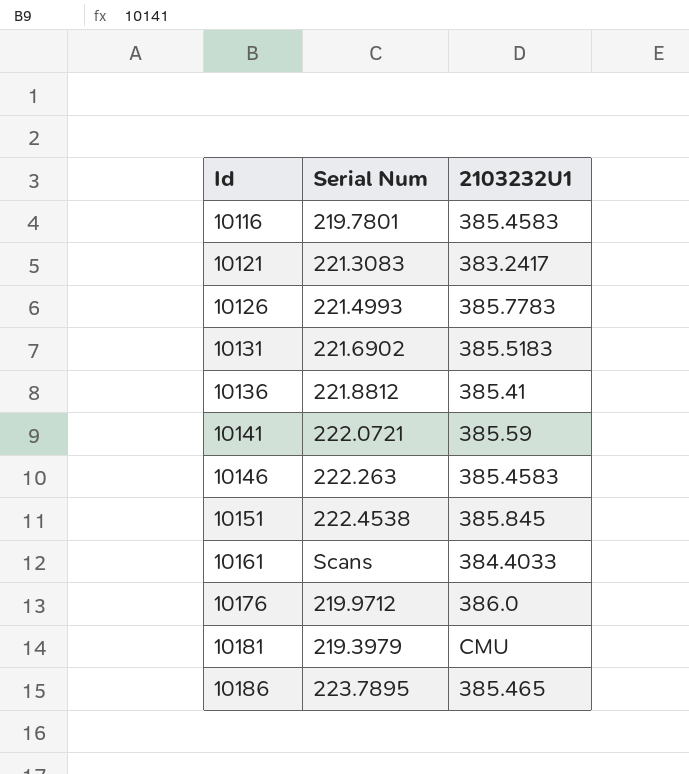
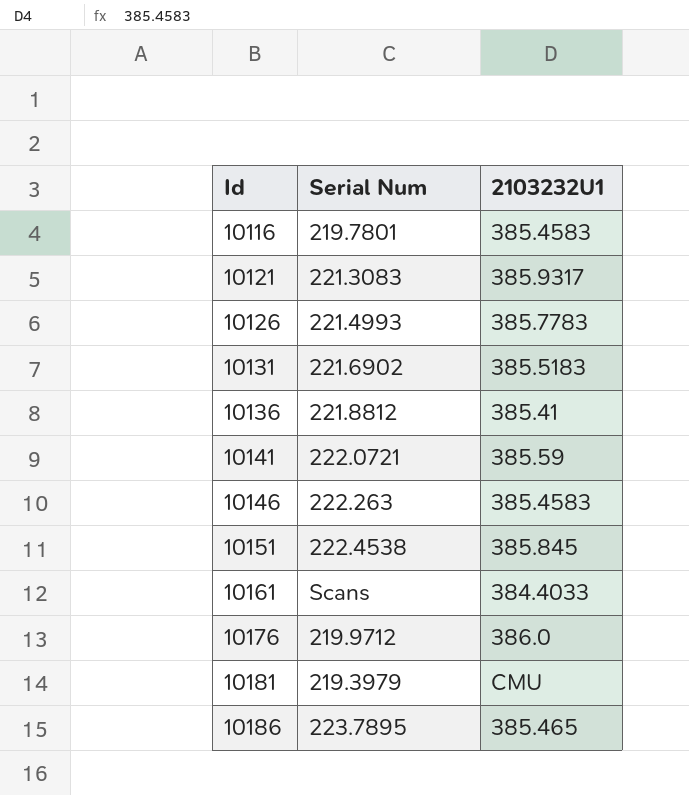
10121 | 2103232U1: 383.2417 -> 385.9317

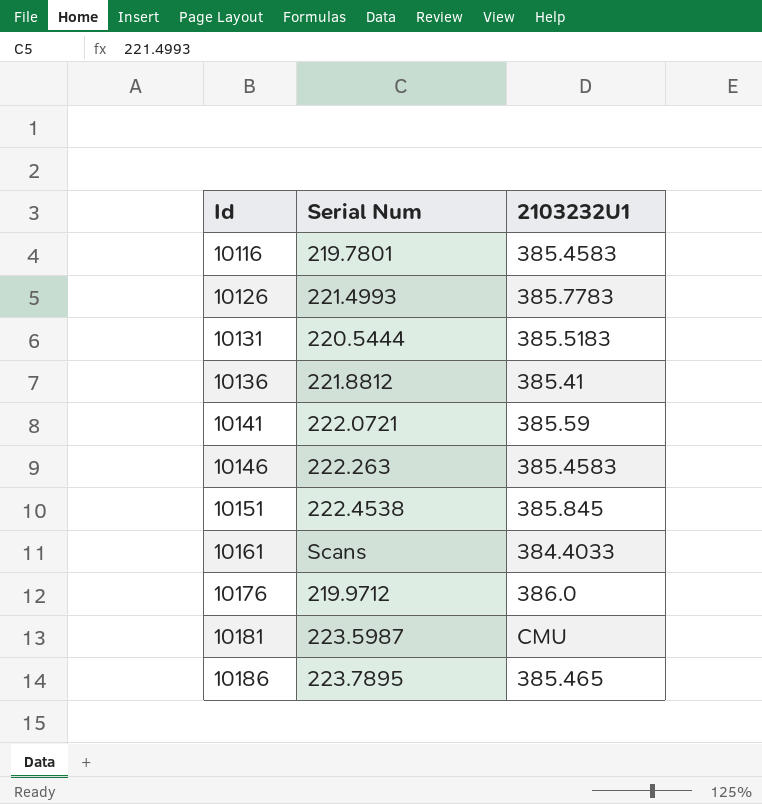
row 10121: 221.3083 | 385.9317 -> none
10131 | Serial Num: 221.6902 -> 220.5444
10181 | Serial Num: 219.3979 -> 223.5987

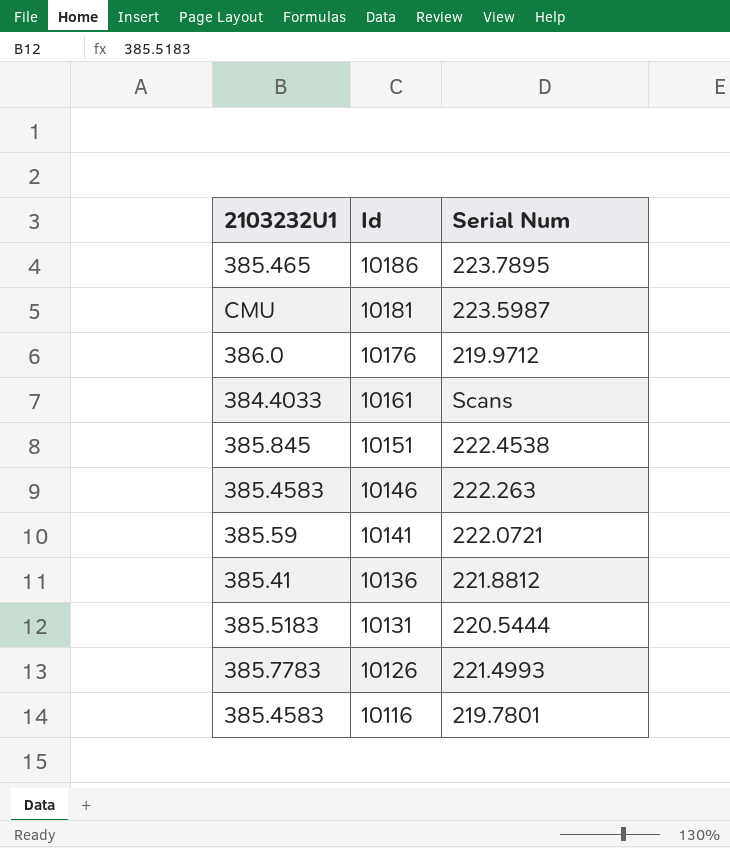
row order: Id ascending -> Id descending
column 2103232U1 | position: 3 -> 1

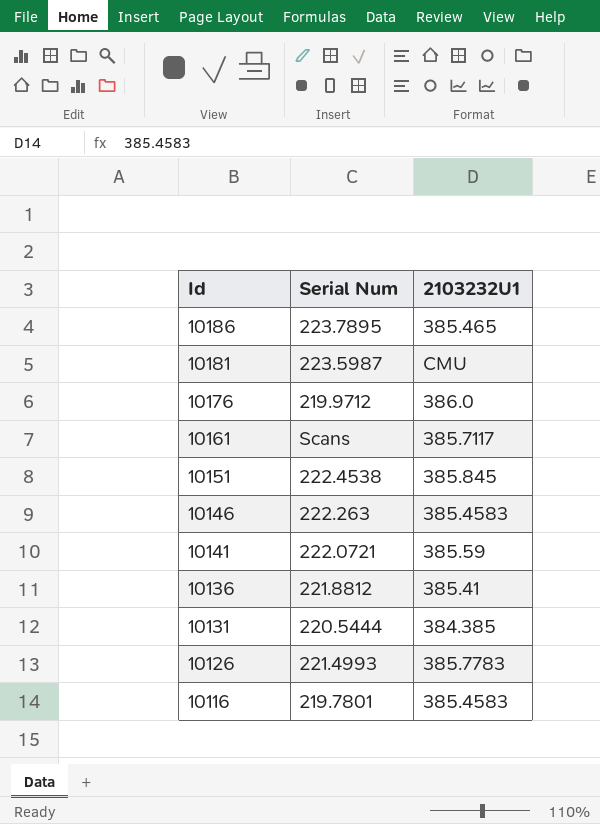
column 2103232U1 | position: 1 -> 3
10161 | 2103232U1: 384.4033 -> 385.7117
10131 | 2103232U1: 385.5183 -> 384.385

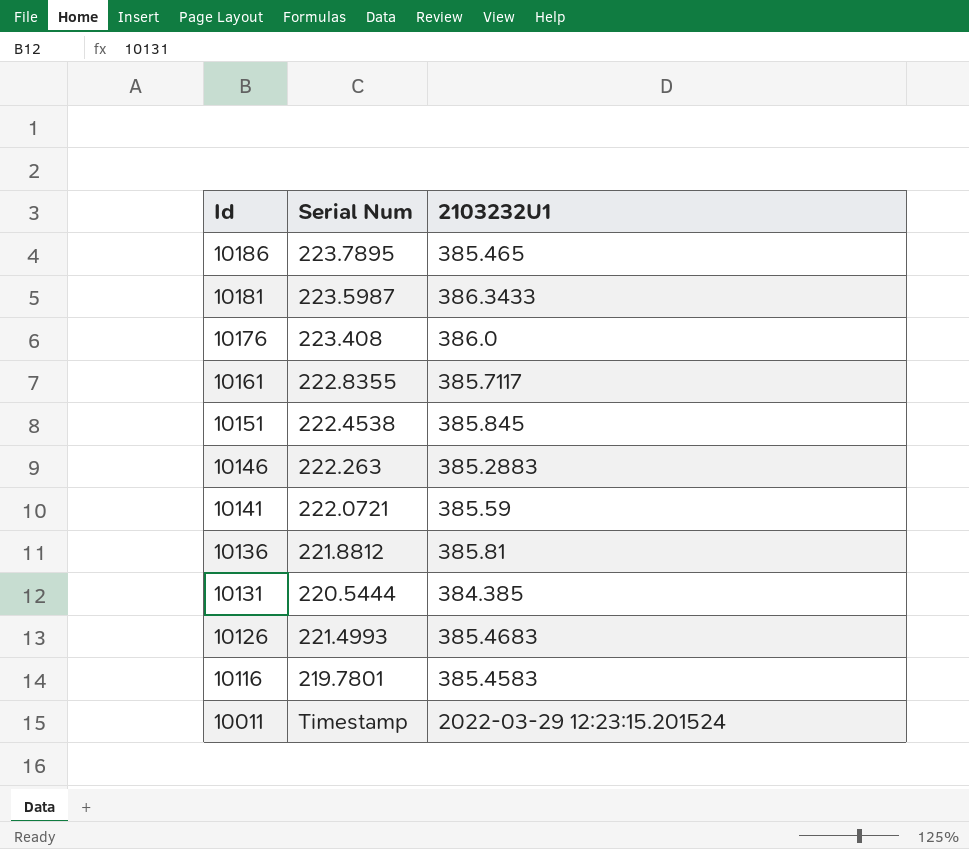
10181 | 2103232U1: CMU -> 386.3433
10176 | Serial Num: 219.9712 -> 223.408
10161 | Serial Num: Scans -> 222.8355
10146 | 2103232U1: 385.4583 -> 385.2883
10136 | 2103232U1: 385.41 -> 385.81
10126 | 2103232U1: 385.7783 -> 385.4683
row 10011: none -> Timestamp | 2022-03-29 12:23:15.201524

